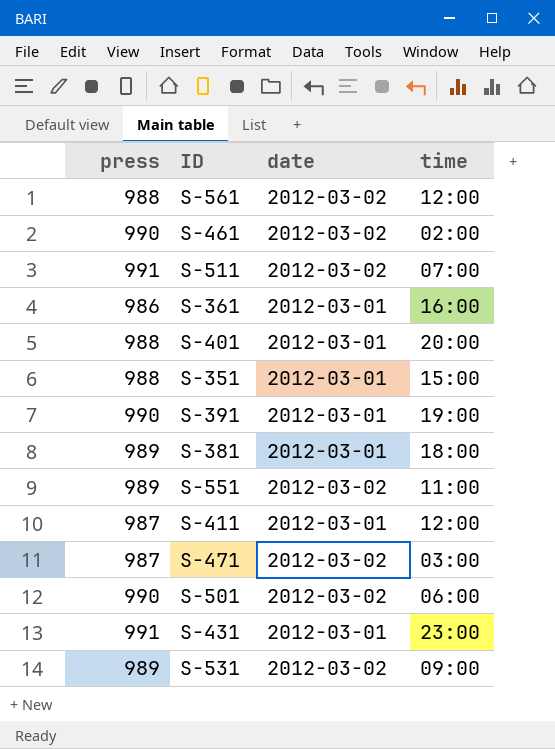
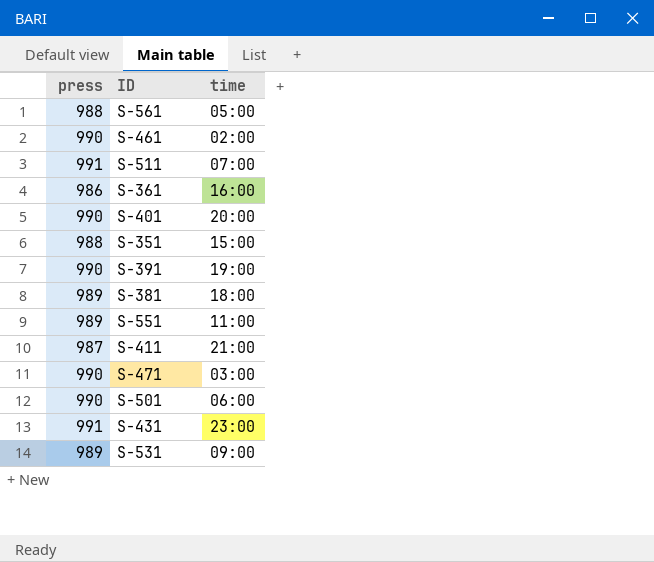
column date | position: 3 -> none
S-561 | time: 12:00 -> 05:00
S-401 | press: 988 -> 990
S-411 | time: 12:00 -> 21:00
S-471 | press: 987 -> 990

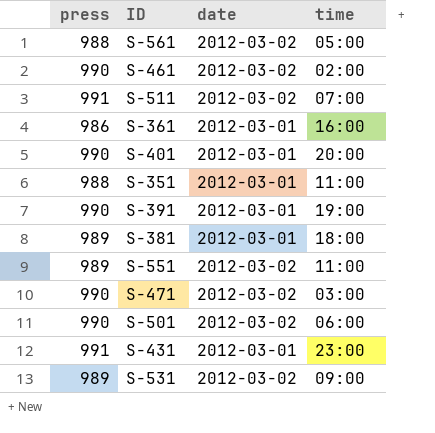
column date | position: none -> 3
row S-411: 987 | 21:00 -> none
S-351 | time: 15:00 -> 11:00

